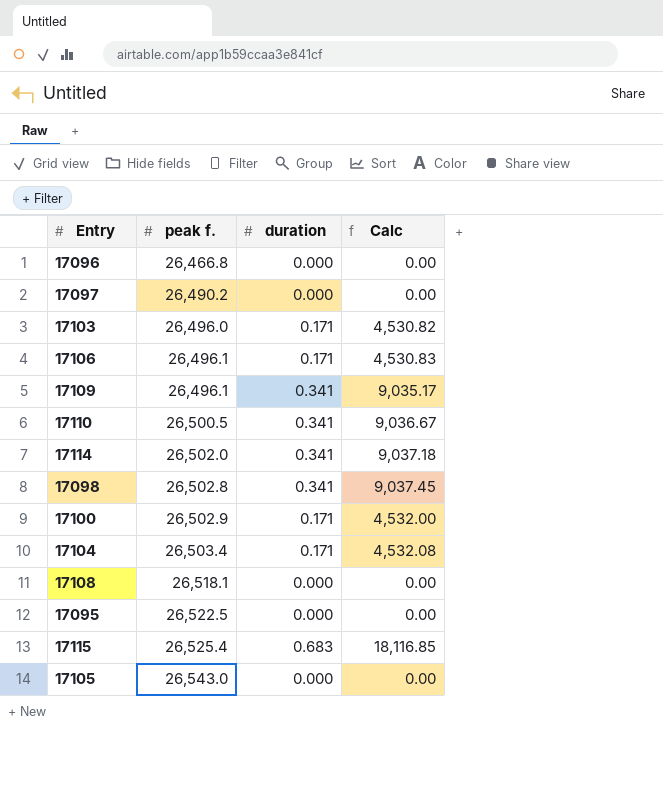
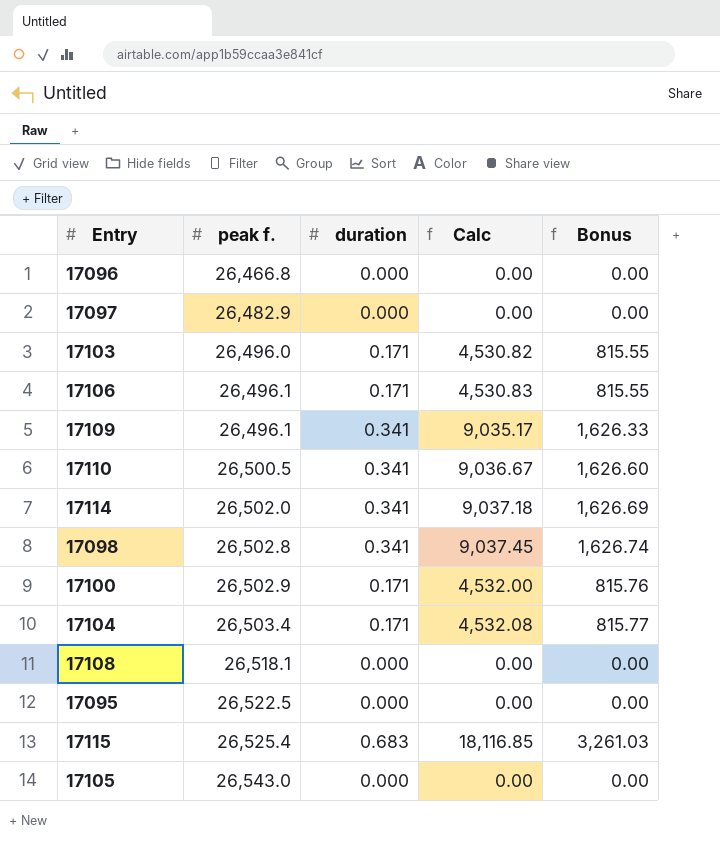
column Bonus | formula: none -> [Calc] * 0.18
17097 | peak f.: 26,490.2 -> 26,482.9

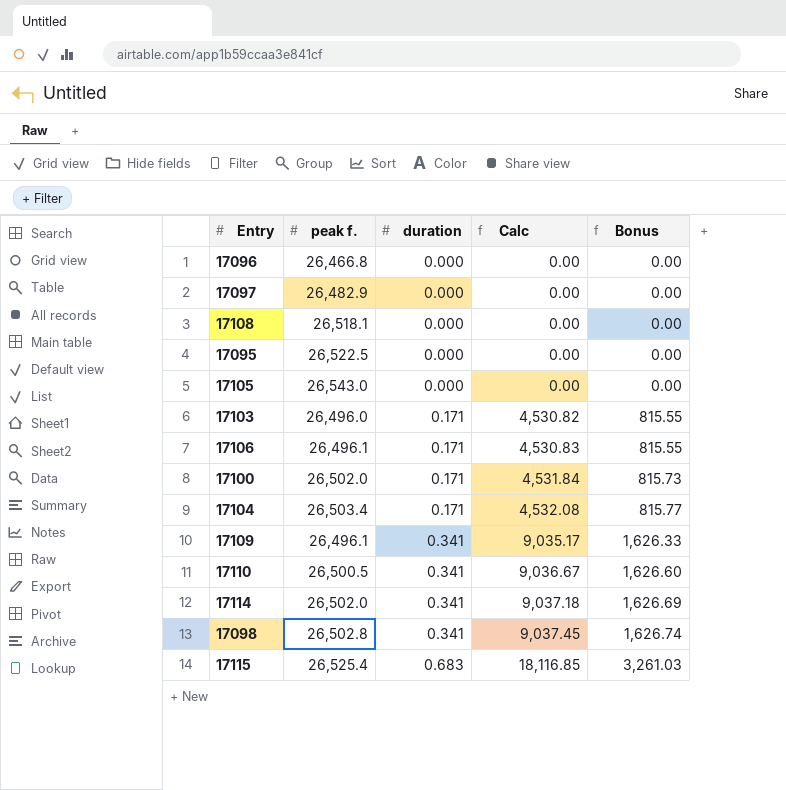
row order: peak f. ascending -> duration ascending
17100 | peak f.: 26,502.9 -> 26,502.0
17100 | Calc: 4,532.00 -> 4,531.84
17100 | Bonus: 815.76 -> 815.73

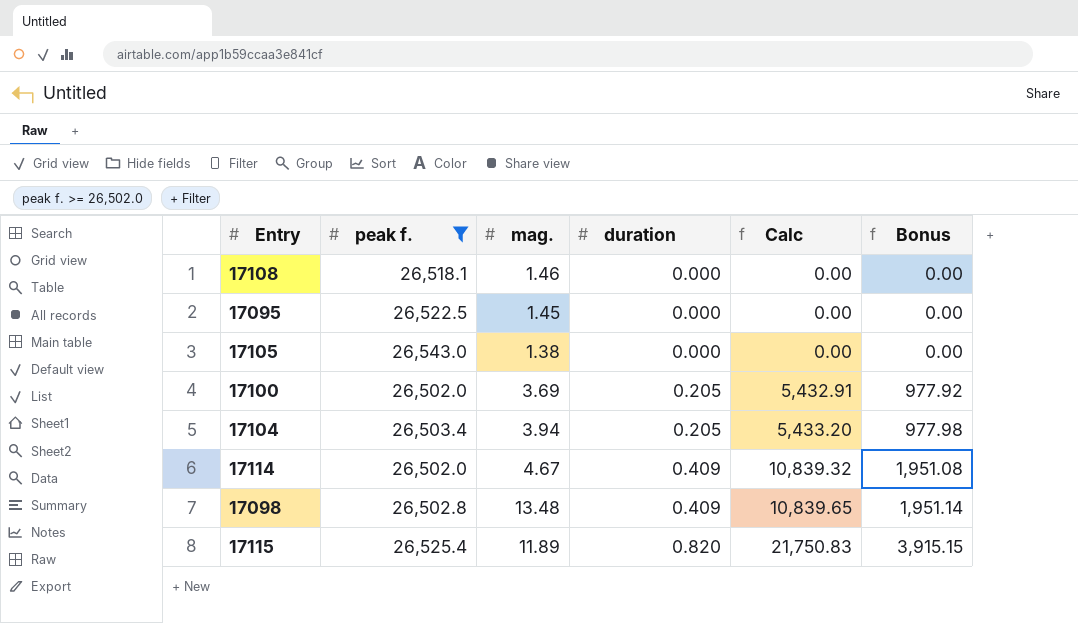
filter: none -> peak f. >= 26,502.0
column mag. | position: none -> 3
17100 | duration: 0.171 -> 0.205
17100 | Calc: 4,531.84 -> 5,432.91
17100 | Bonus: 815.73 -> 977.92
17104 | duration: 0.171 -> 0.205
17104 | Calc: 4,532.08 -> 5,433.20
17104 | Bonus: 815.77 -> 977.98
17114 | duration: 0.341 -> 0.409
17114 | Calc: 9,037.18 -> 10,839.32
17114 | Bonus: 1,626.69 -> 1,951.08
17098 | duration: 0.341 -> 0.409
17098 | Calc: 9,037.45 -> 10,839.65
17098 | Bonus: 1,626.74 -> 1,951.14
17115 | duration: 0.683 -> 0.820
17115 | Calc: 18,116.85 -> 21,750.83
17115 | Bonus: 3,261.03 -> 3,915.15

